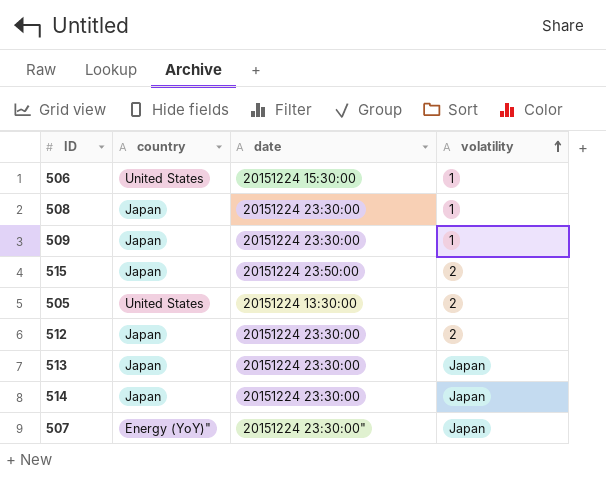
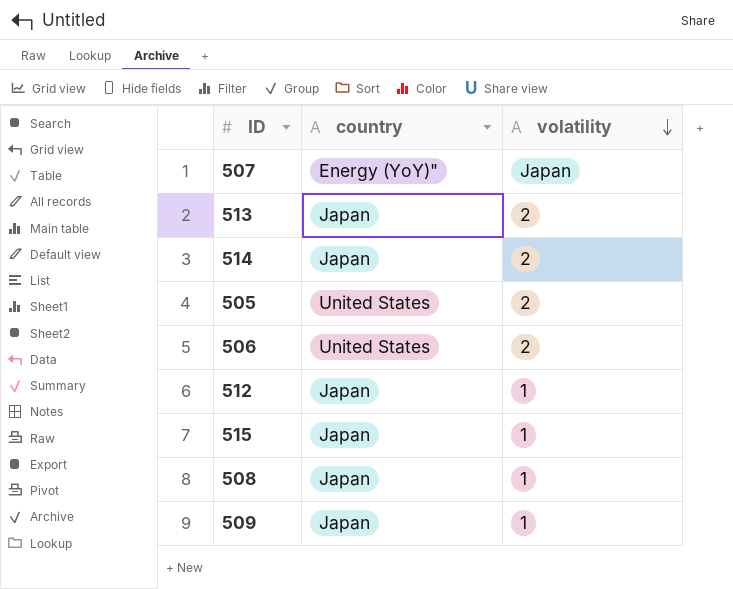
row order: volatility ascending -> volatility descending
column date | position: 3 -> none
513 | volatility: Japan -> 2
514 | volatility: Japan -> 2
506 | volatility: 1 -> 2
512 | volatility: 2 -> 1
515 | volatility: 2 -> 1

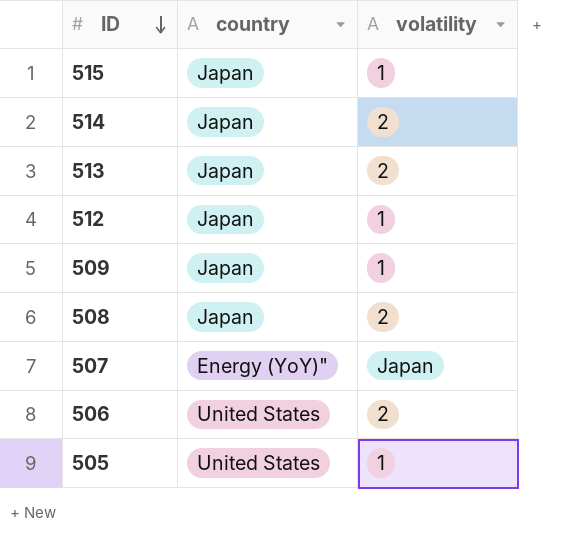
row order: volatility descending -> ID descending
508 | volatility: 1 -> 2
505 | volatility: 2 -> 1

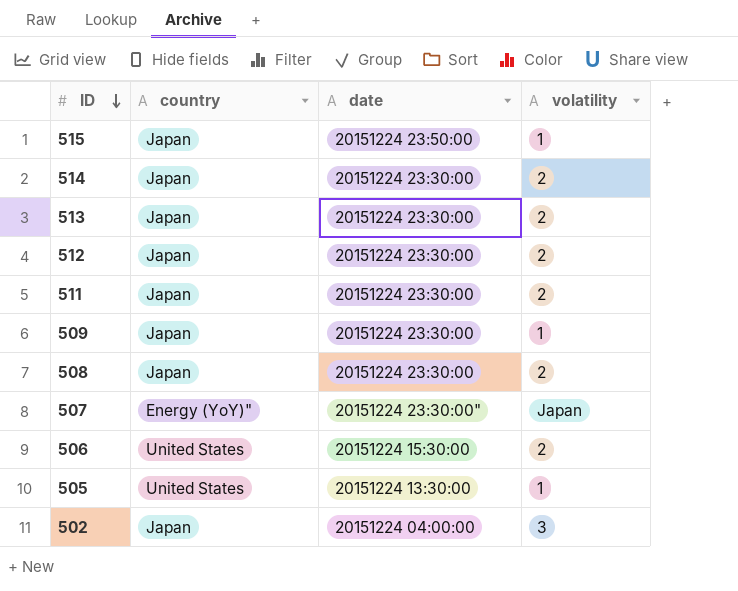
column date | position: none -> 3
512 | volatility: 1 -> 2
row 511: none -> Japan | 20151224 23:30:00 | 2
row 502: none -> Japan | 20151224 04:00:00 | 3

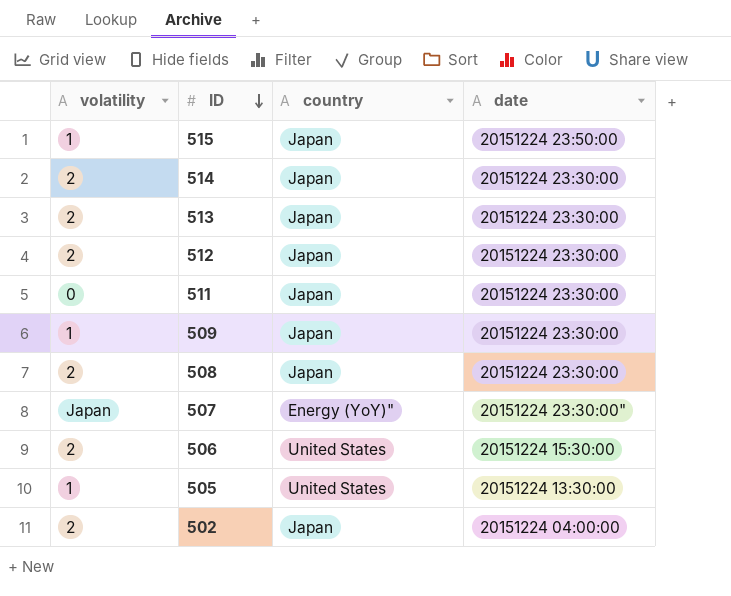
column volatility | position: 4 -> 1
511 | volatility: 2 -> 0
502 | volatility: 3 -> 2

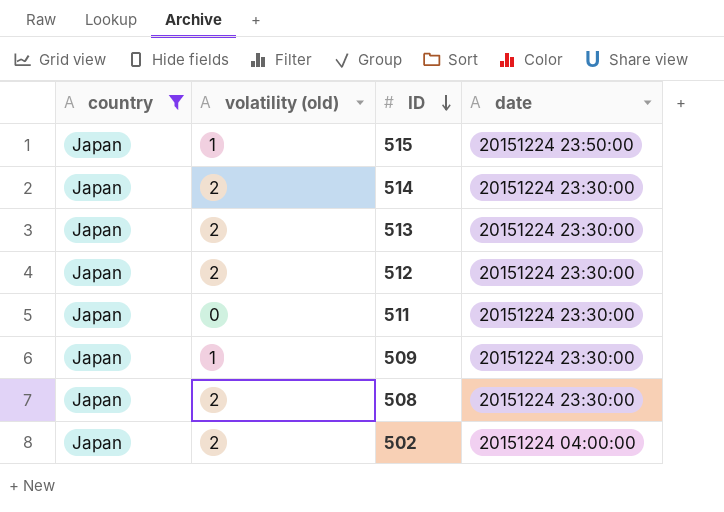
filter: none -> country = Japan
column country | position: 3 -> 1
column name: volatility -> volatility (old)

